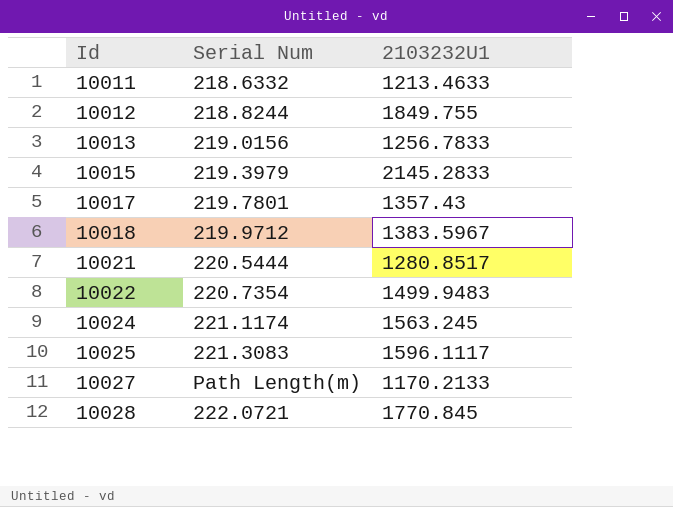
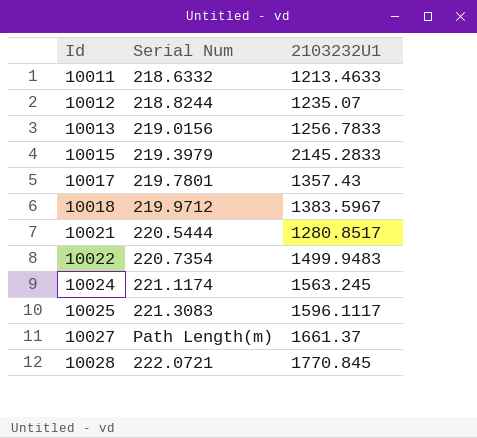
10012 | 2103232U1: 1849.755 -> 1235.07
10027 | 2103232U1: 1170.2133 -> 1661.37

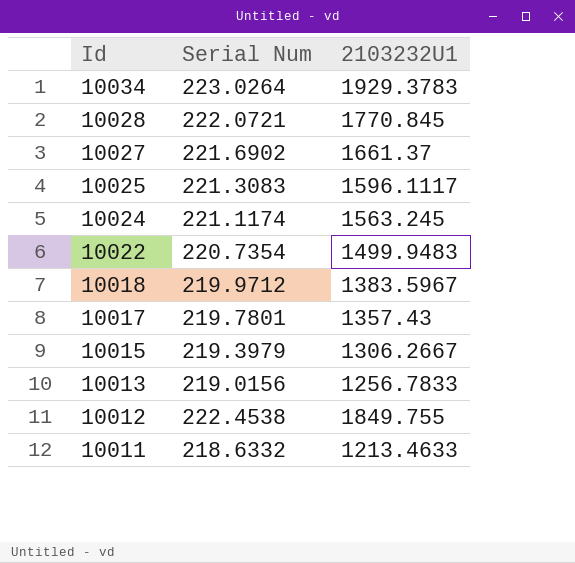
row order: Id ascending -> Id descending
row 10021: 220.5444 | 1280.8517 -> none
row 10034: none -> 223.0264 | 1929.3783
10027 | Serial Num: Path Length(m) -> 221.6902
10015 | 2103232U1: 2145.2833 -> 1306.2667
10012 | Serial Num: 218.8244 -> 222.4538
10012 | 2103232U1: 1235.07 -> 1849.755

